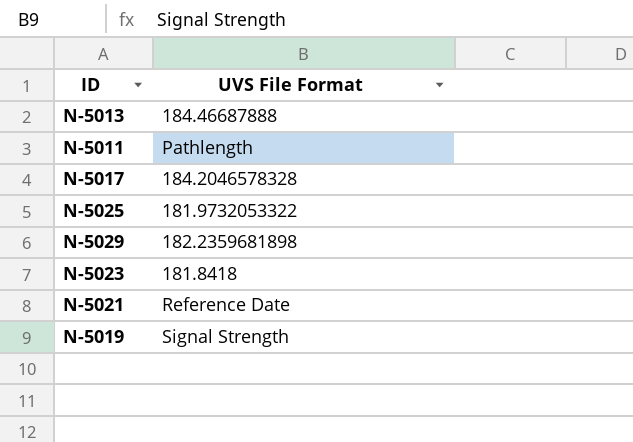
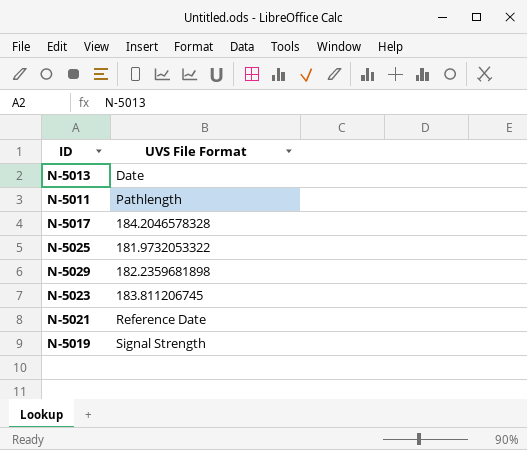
N-5013 | UVS File Format: 184.46687888 -> Date
N-5023 | UVS File Format: 181.8418 -> 183.811206745

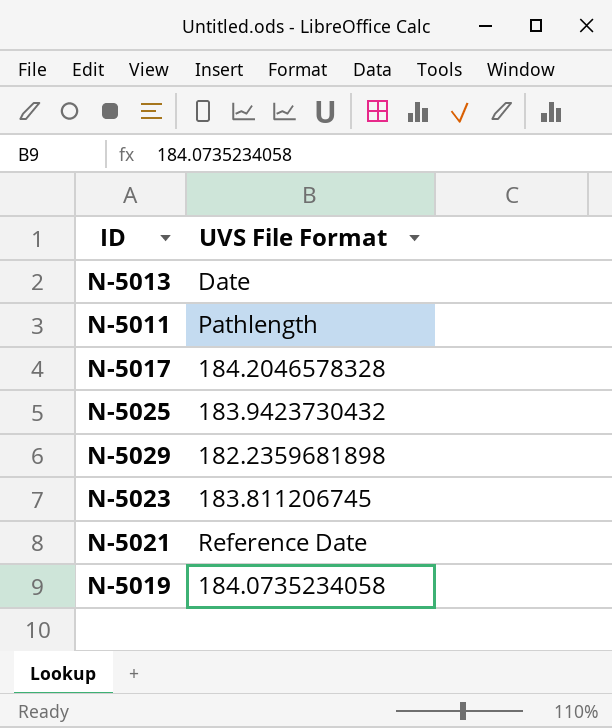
N-5025 | UVS File Format: 181.9732053322 -> 183.9423730432
N-5019 | UVS File Format: Signal Strength -> 184.0735234058

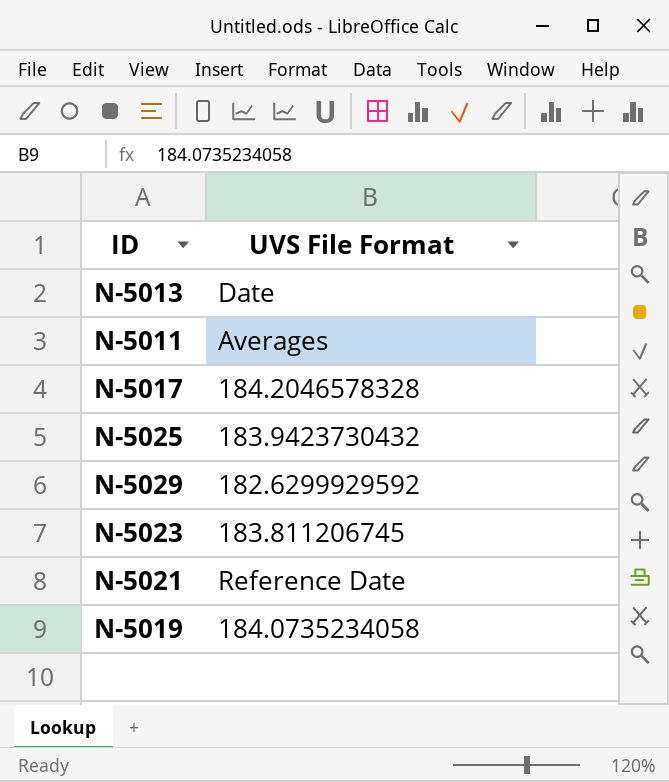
N-5011 | UVS File Format: Pathlength -> Averages
N-5029 | UVS File Format: 182.2359681898 -> 182.6299929592

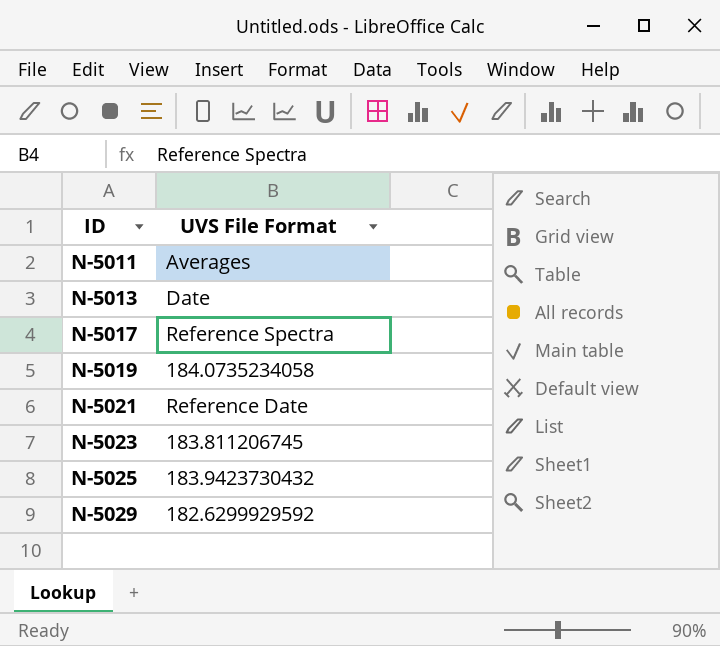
row order: none -> ID ascending
N-5017 | UVS File Format: 184.2046578328 -> Reference Spectra

